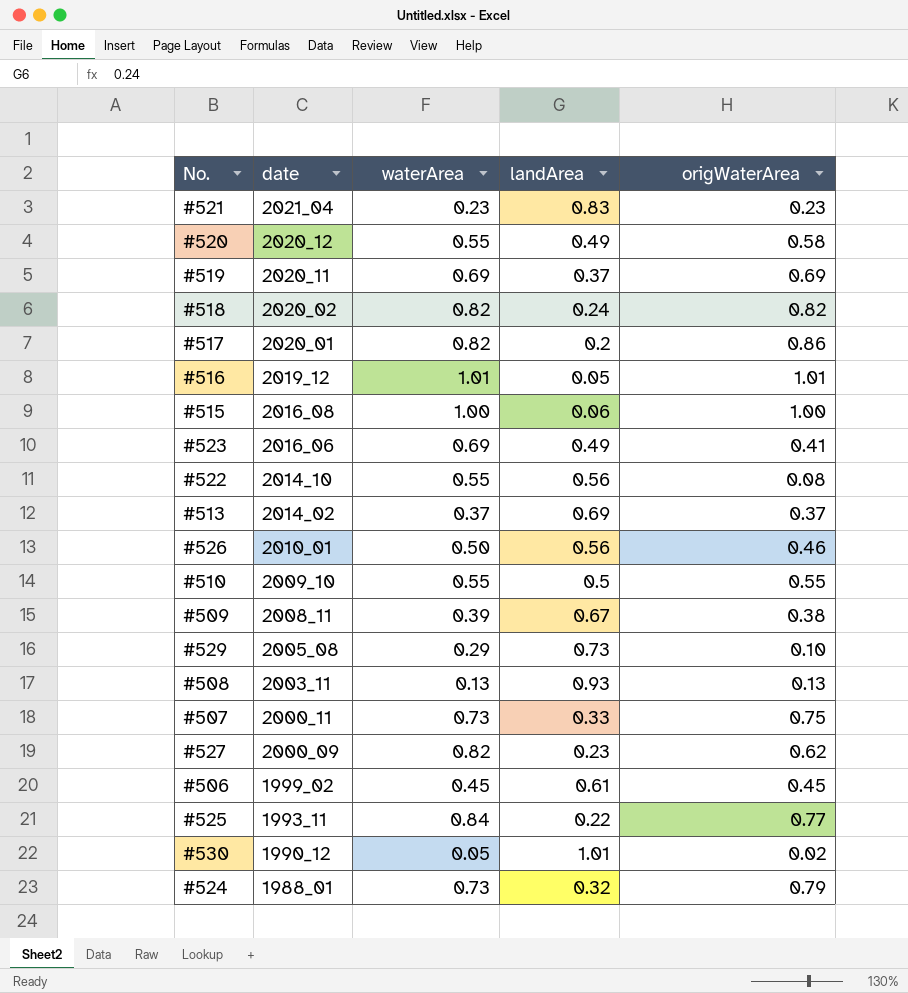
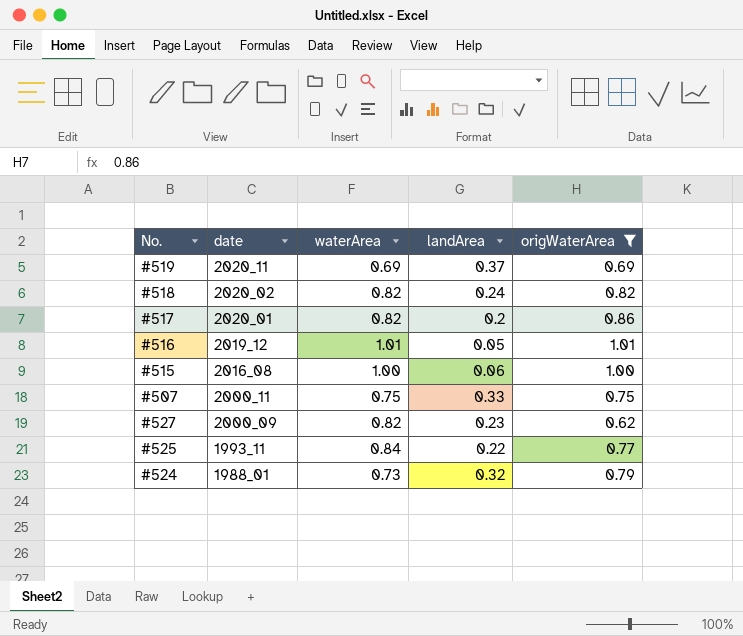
filter: none -> origWaterArea >= 0.62
#507 | waterArea: 0.73 -> 0.75

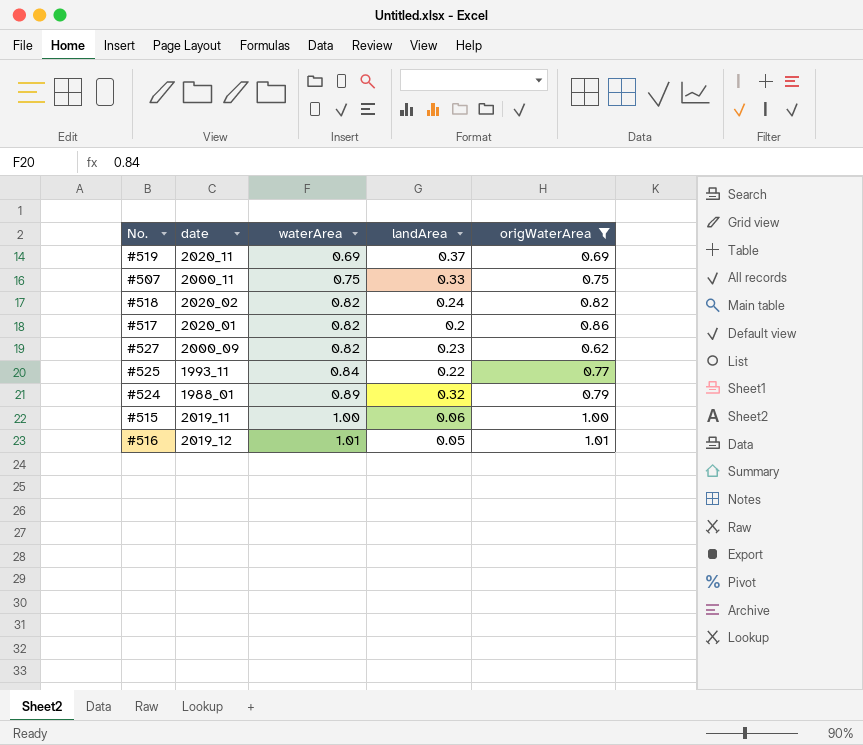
row order: date descending -> waterArea ascending
#524 | waterArea: 0.73 -> 0.89
#515 | date: 2016_08 -> 2019_11

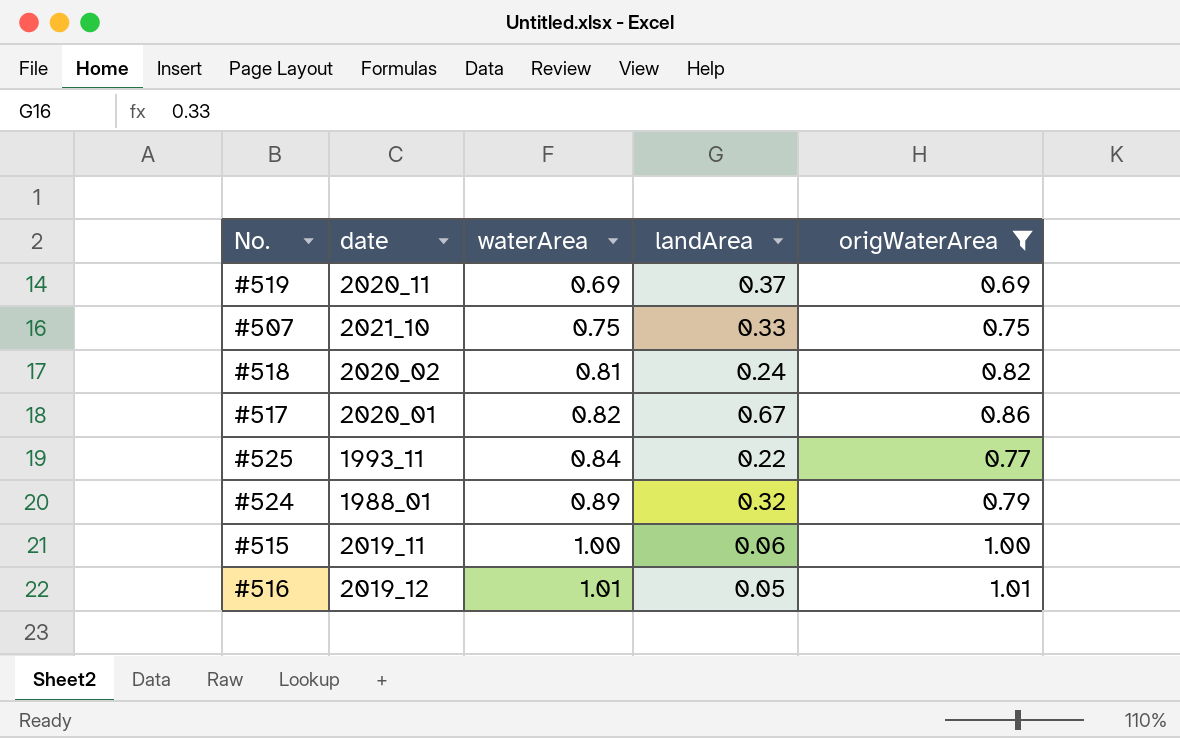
row #527: 2000_09 | 0.82 | 0.23 | 0.62 -> none
#507 | date: 2000_11 -> 2021_10
#518 | waterArea: 0.82 -> 0.81
#517 | landArea: 0.2 -> 0.67

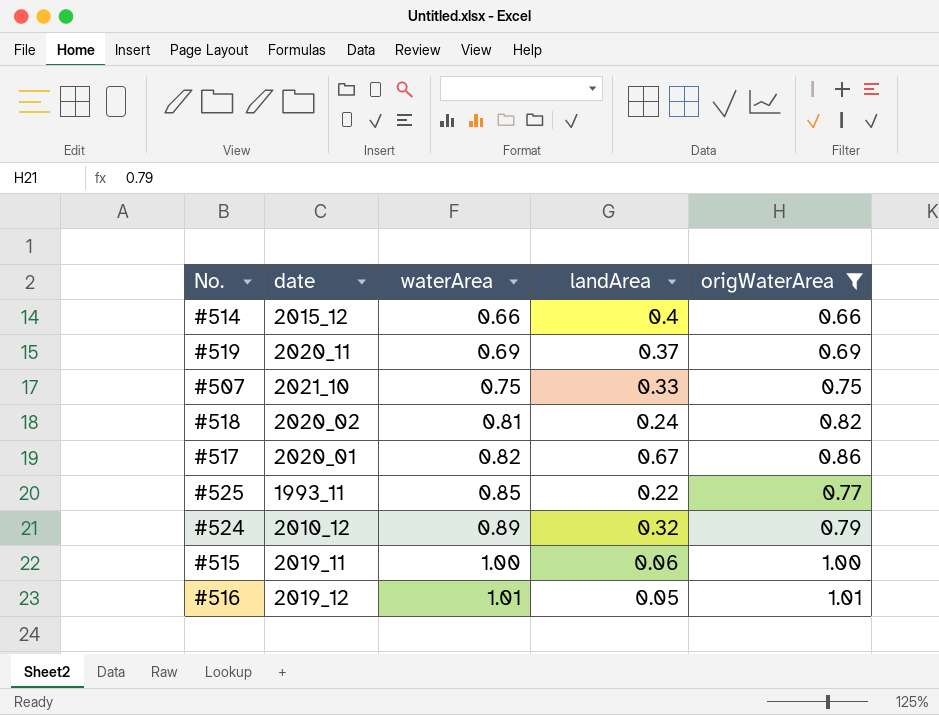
row #514: none -> 2015_12 | 0.66 | 0.4 | 0.66
#525 | waterArea: 0.84 -> 0.85
#524 | date: 1988_01 -> 2010_12

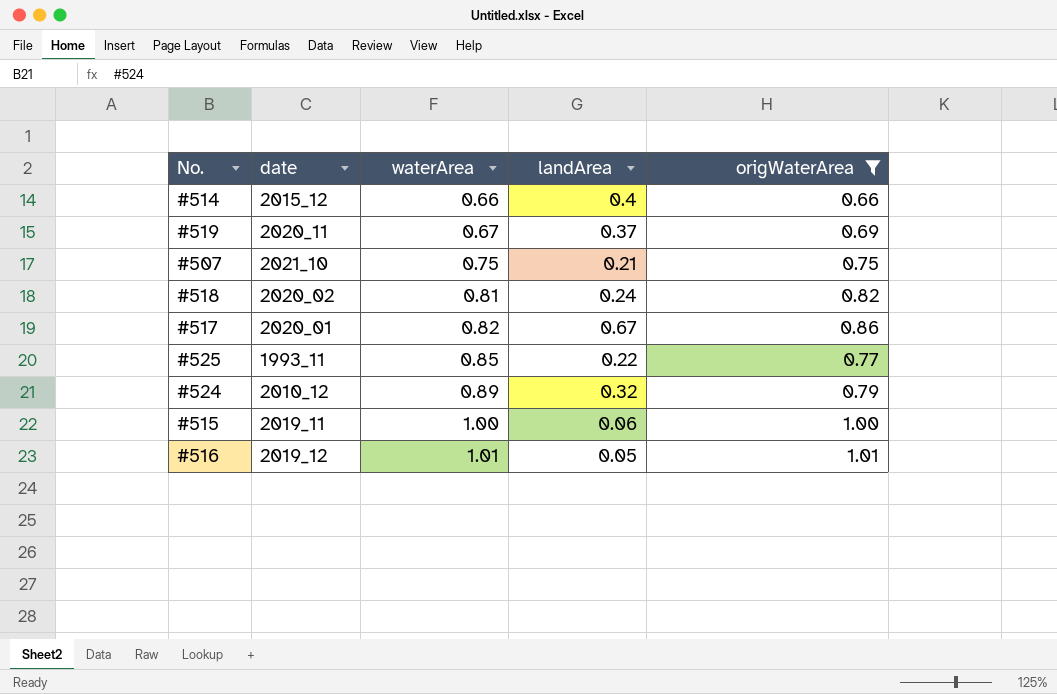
#519 | waterArea: 0.69 -> 0.67
#507 | landArea: 0.33 -> 0.21

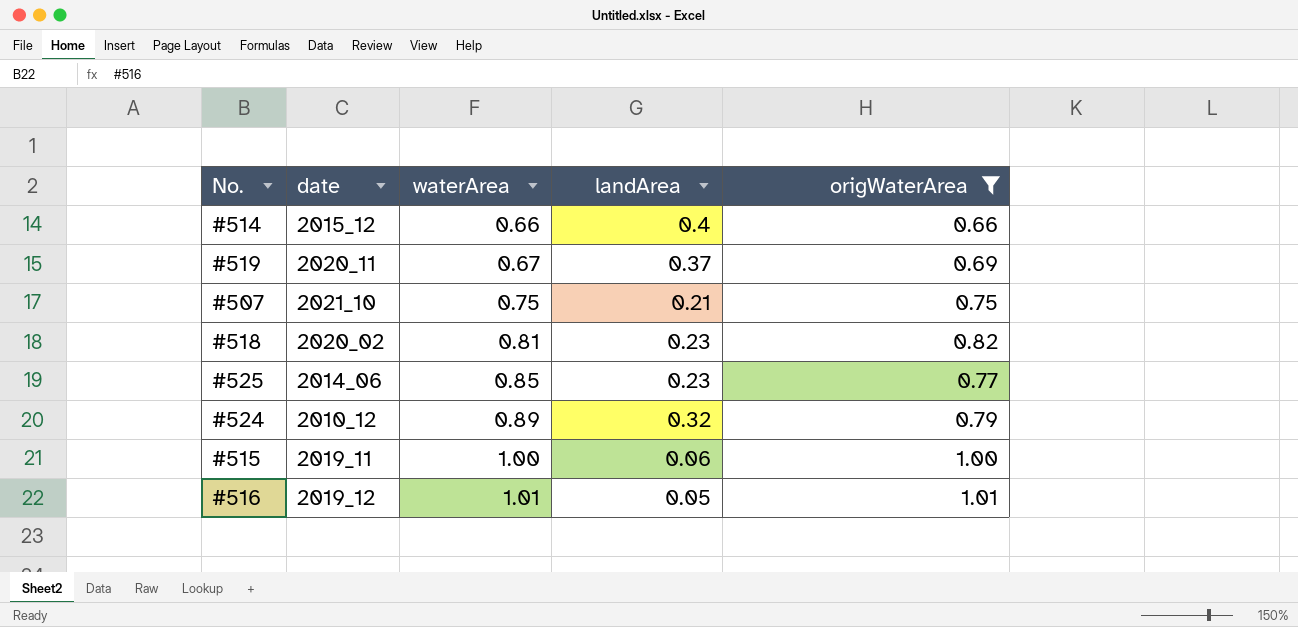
row #517: 2020_01 | 0.82 | 0.67 | 0.86 -> none
#518 | landArea: 0.24 -> 0.23
#525 | date: 1993_11 -> 2014_06
#525 | landArea: 0.22 -> 0.23

